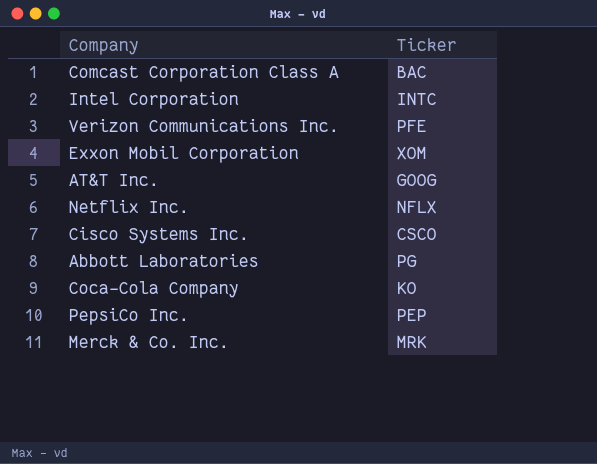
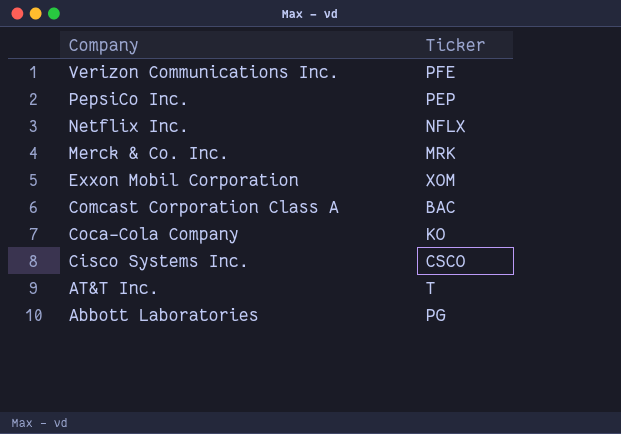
row order: none -> Company descending
row Intel Corporation: INTC -> none
AT&T Inc. | Ticker: GOOG -> T

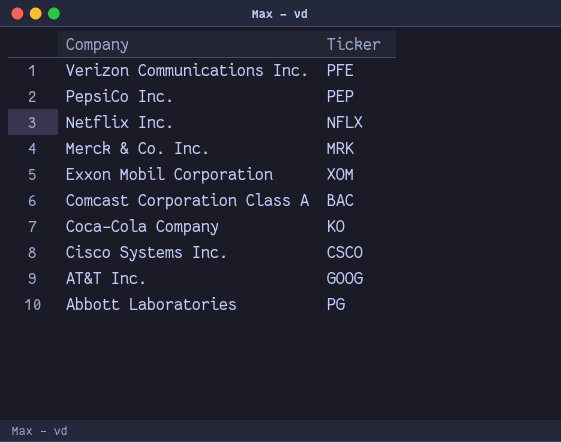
AT&T Inc. | Ticker: T -> GOOG

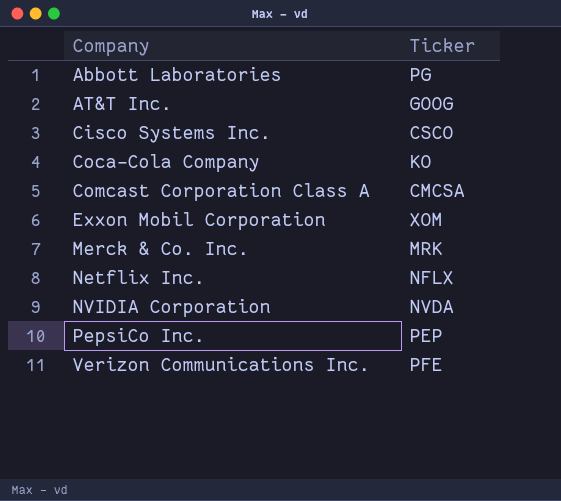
row order: Company descending -> Company ascending
Comcast Corporation Class A | Ticker: BAC -> CMCSA
row NVIDIA Corporation: none -> NVDA

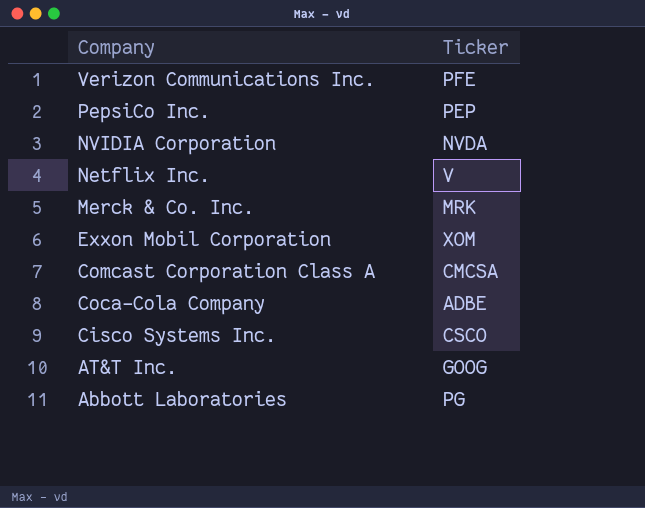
row order: Company ascending -> Company descending
Netflix Inc. | Ticker: NFLX -> V
Coca-Cola Company | Ticker: KO -> ADBE

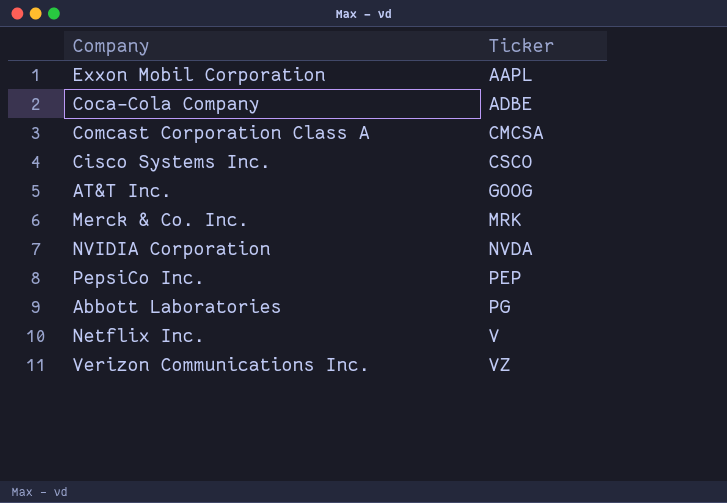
row order: Company descending -> Ticker ascending
Exxon Mobil Corporation | Ticker: XOM -> AAPL
Verizon Communications Inc. | Ticker: PFE -> VZ

